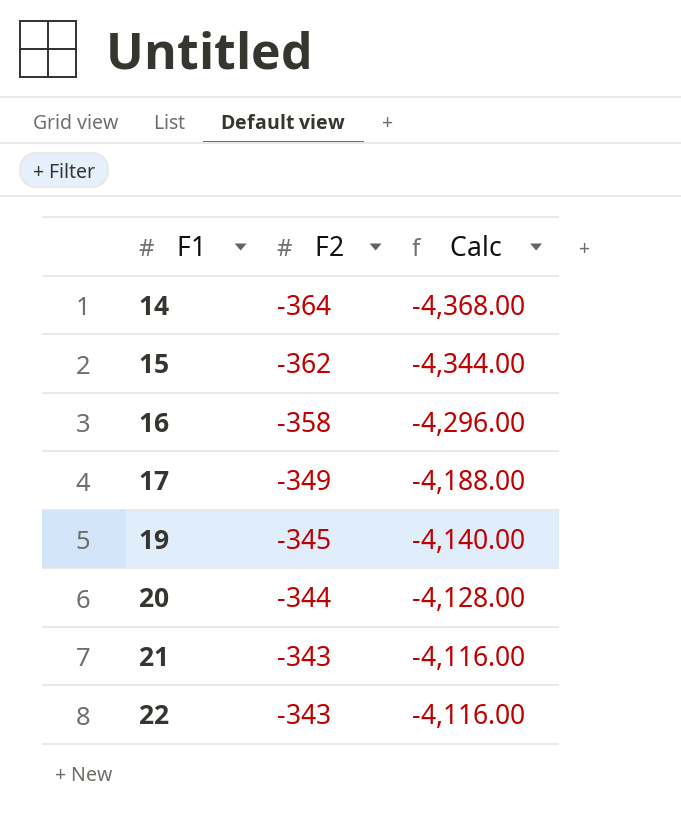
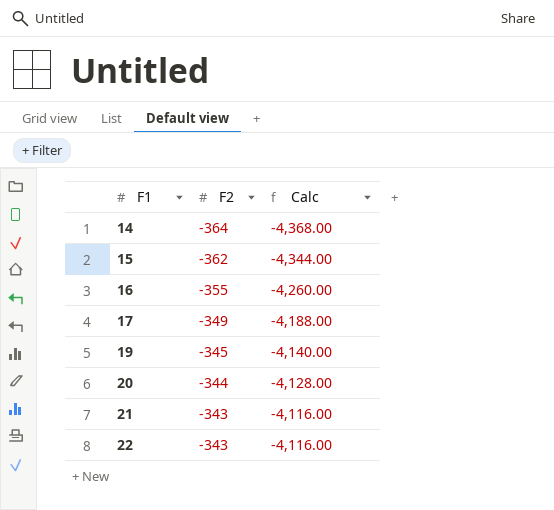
16 | F2: -358 -> -355
16 | Calc: -4,296.00 -> -4,260.00

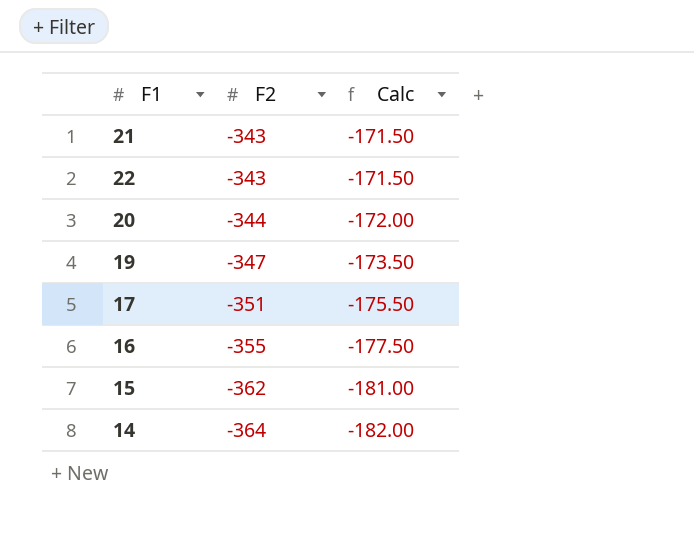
row order: F1 ascending -> F2 descending
column Calc | formula: [F2] * 12 -> [F2] * 0.5
19 | F2: -345 -> -347
17 | F2: -349 -> -351

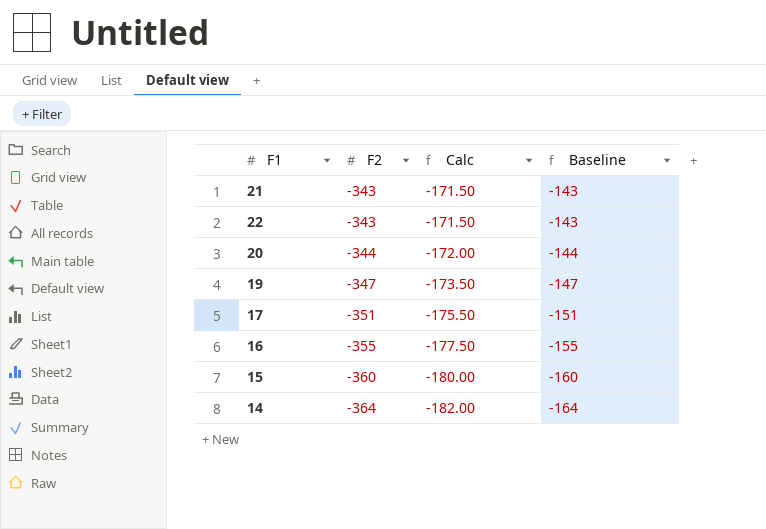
column Baseline | formula: none -> [F2] + 200
15 | F2: -362 -> -360
15 | Calc: -181.00 -> -180.00

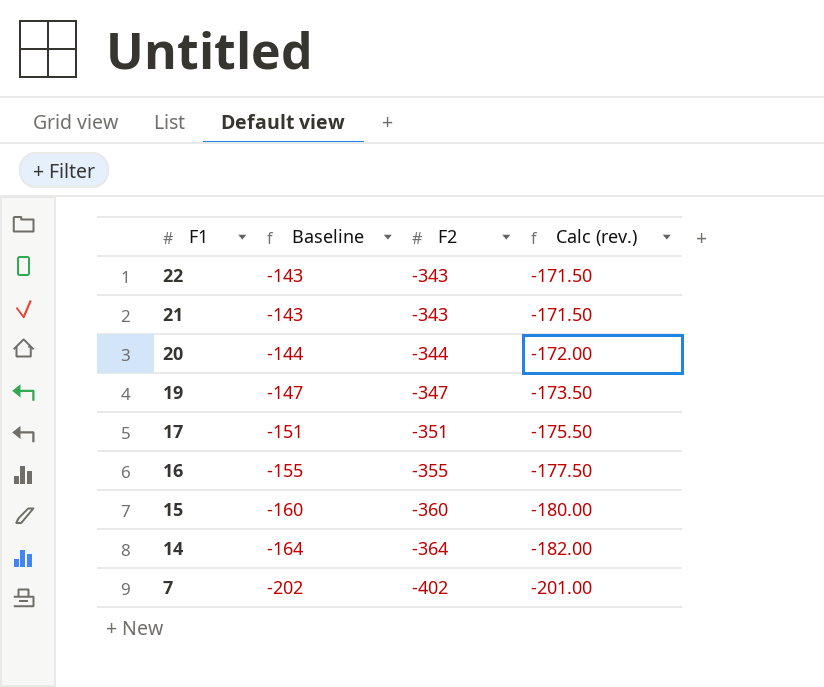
row order: F2 descending -> F1 descending
column Baseline | position: 4 -> 2
column name: Calc -> Calc (rev.)
row 7: none -> -202 | -402 | -201.00

